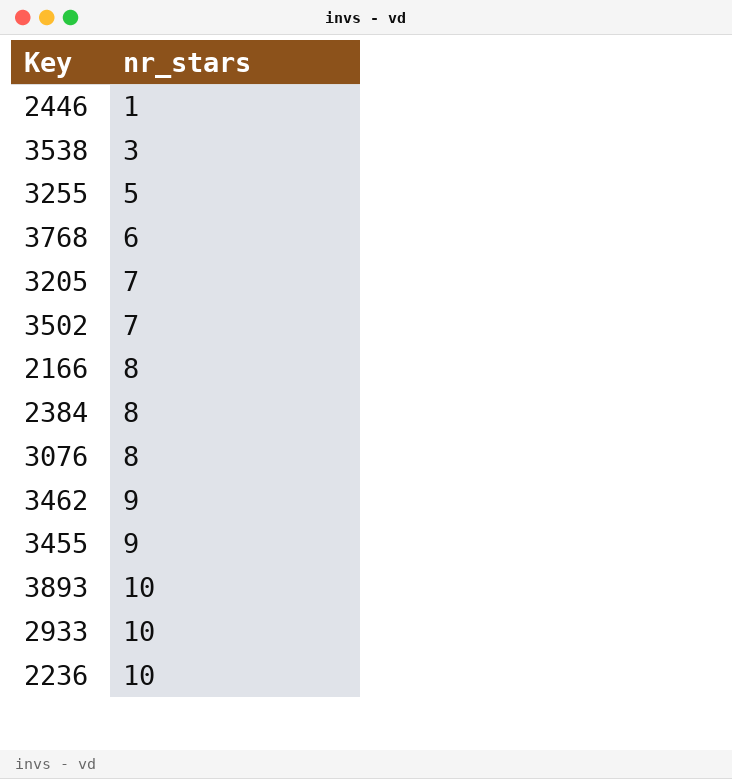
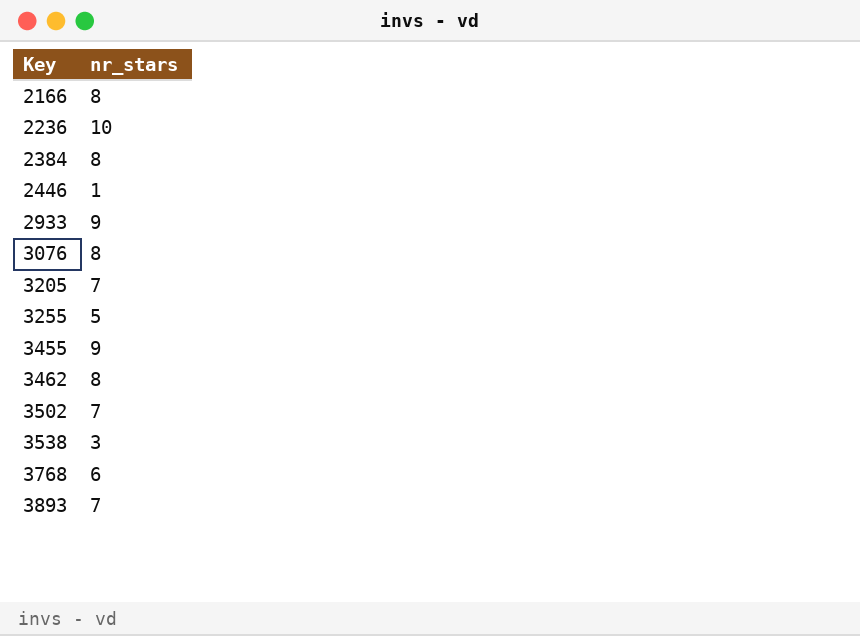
row order: nr_stars ascending -> Key ascending
2933 | nr_stars: 10 -> 9
3462 | nr_stars: 9 -> 8
3893 | nr_stars: 10 -> 7

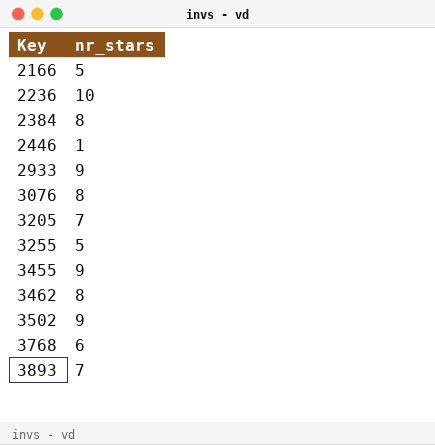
row 3538: 3 -> none
2166 | nr_stars: 8 -> 5
3502 | nr_stars: 7 -> 9

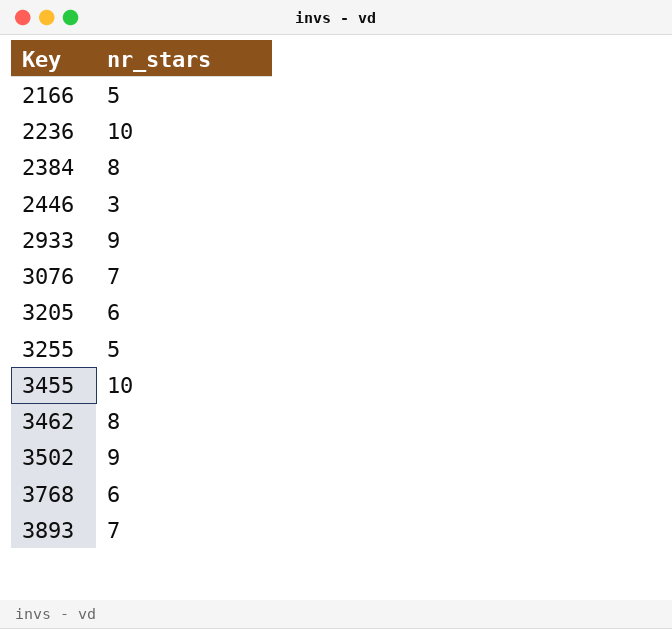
2446 | nr_stars: 1 -> 3
3076 | nr_stars: 8 -> 7
3205 | nr_stars: 7 -> 6
3455 | nr_stars: 9 -> 10

